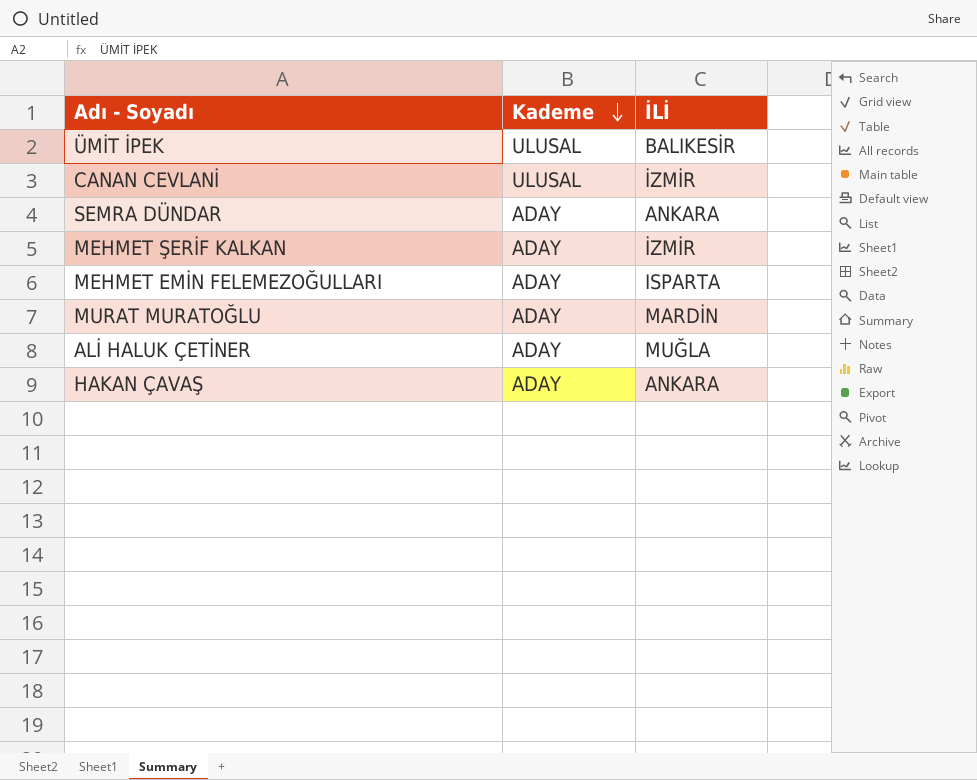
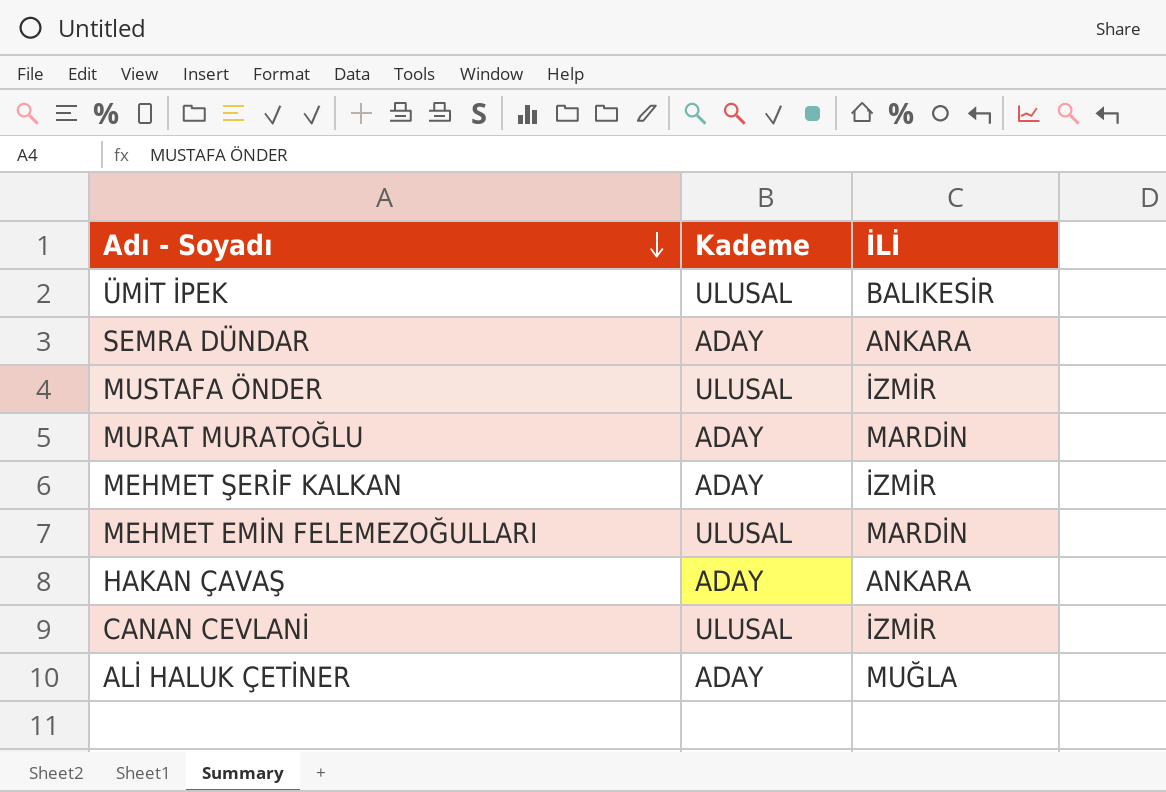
row order: Kademe descending -> Adı - Soyadı descending
row MUSTAFA ÖNDER: none -> ULUSAL | İZMİR
MEHMET EMİN FELEMEZOĞULLARI | Kademe: ADAY -> ULUSAL
MEHMET EMİN FELEMEZOĞULLARI | İLİ: ISPARTA -> MARDİN

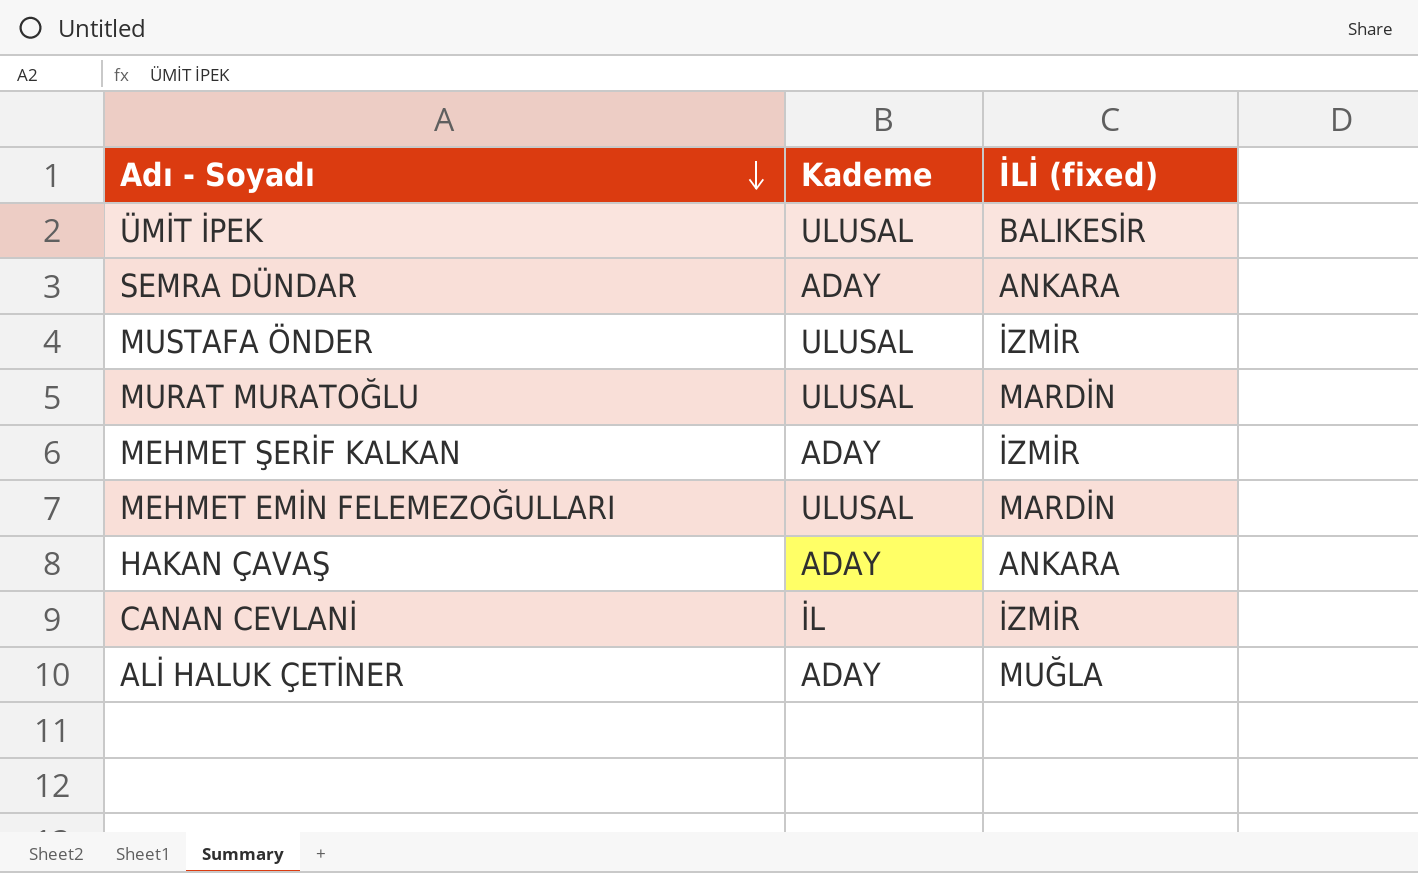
column name: İLİ -> İLİ (fixed)
MURAT MURATOĞLU | Kademe: ADAY -> ULUSAL
CANAN CEVLANİ | Kademe: ULUSAL -> İL

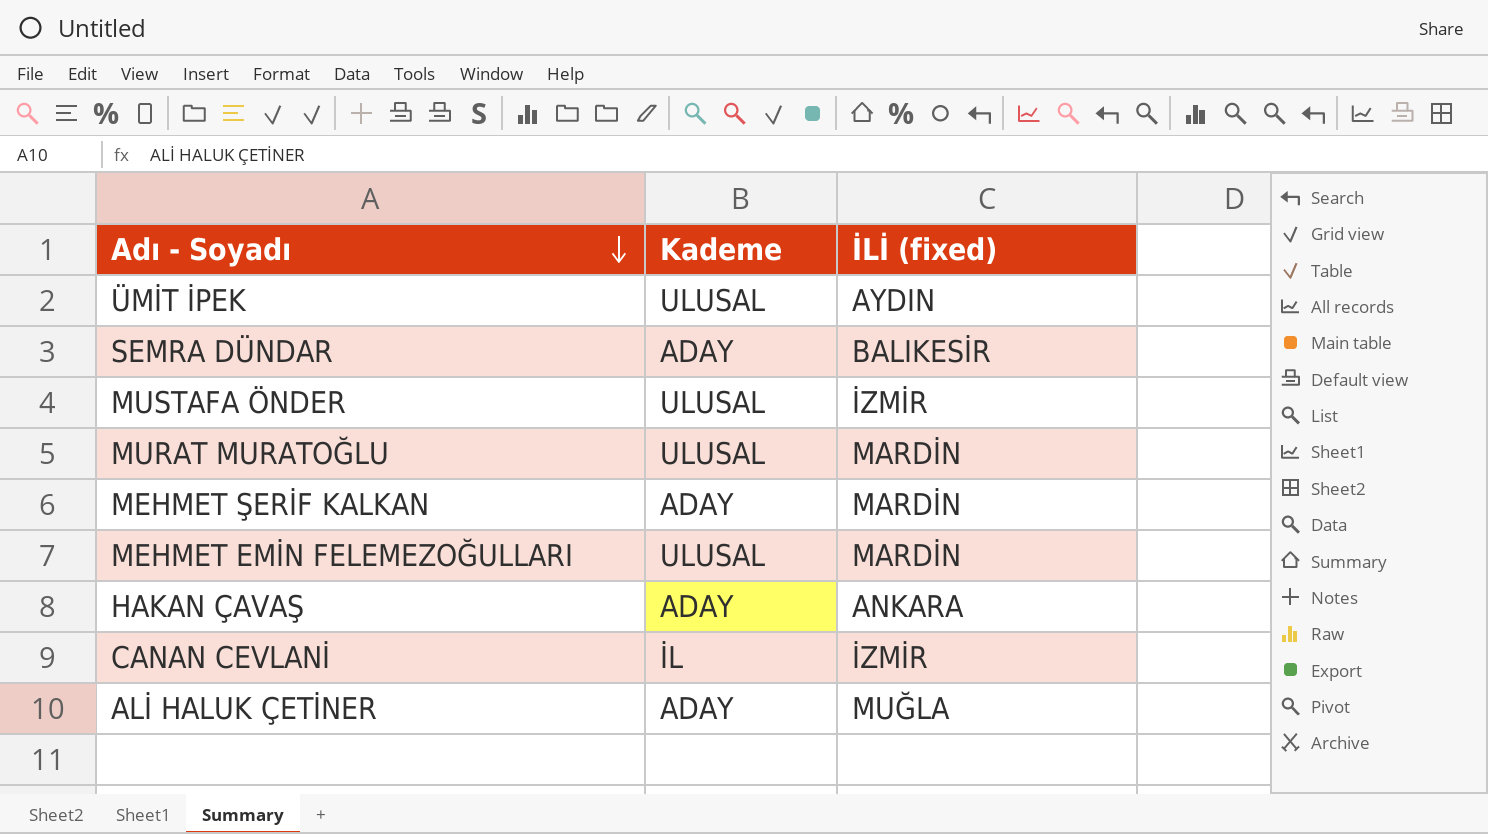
ÜMİT İPEK | İLİ (fixed): BALIKESİR -> AYDIN
SEMRA DÜNDAR | İLİ (fixed): ANKARA -> BALIKESİR
MEHMET ŞERİF KALKAN | İLİ (fixed): İZMİR -> MARDİN

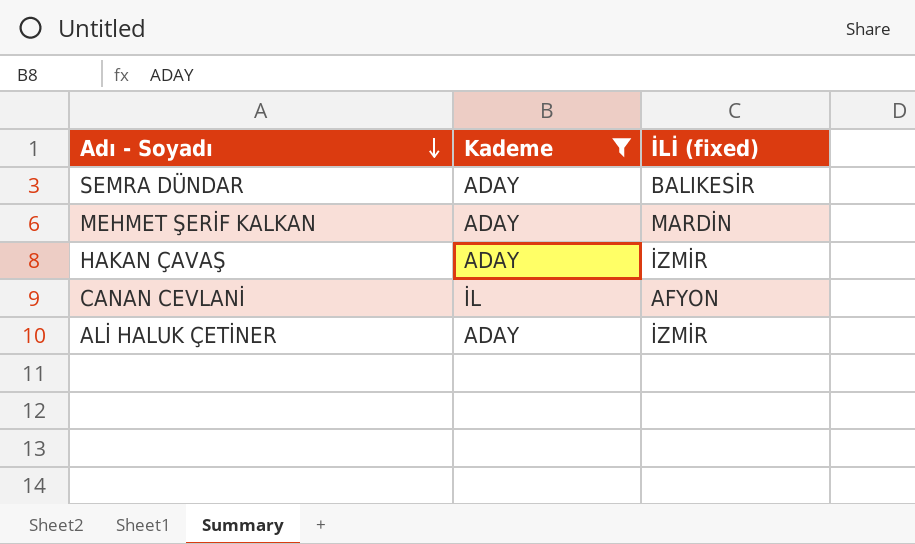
filter: none -> Kademe != ULUSAL
HAKAN ÇAVAŞ | İLİ (fixed): ANKARA -> İZMİR
CANAN CEVLANİ | İLİ (fixed): İZMİR -> AFYON
ALİ HALUK ÇETİNER | İLİ (fixed): MUĞLA -> İZMİR

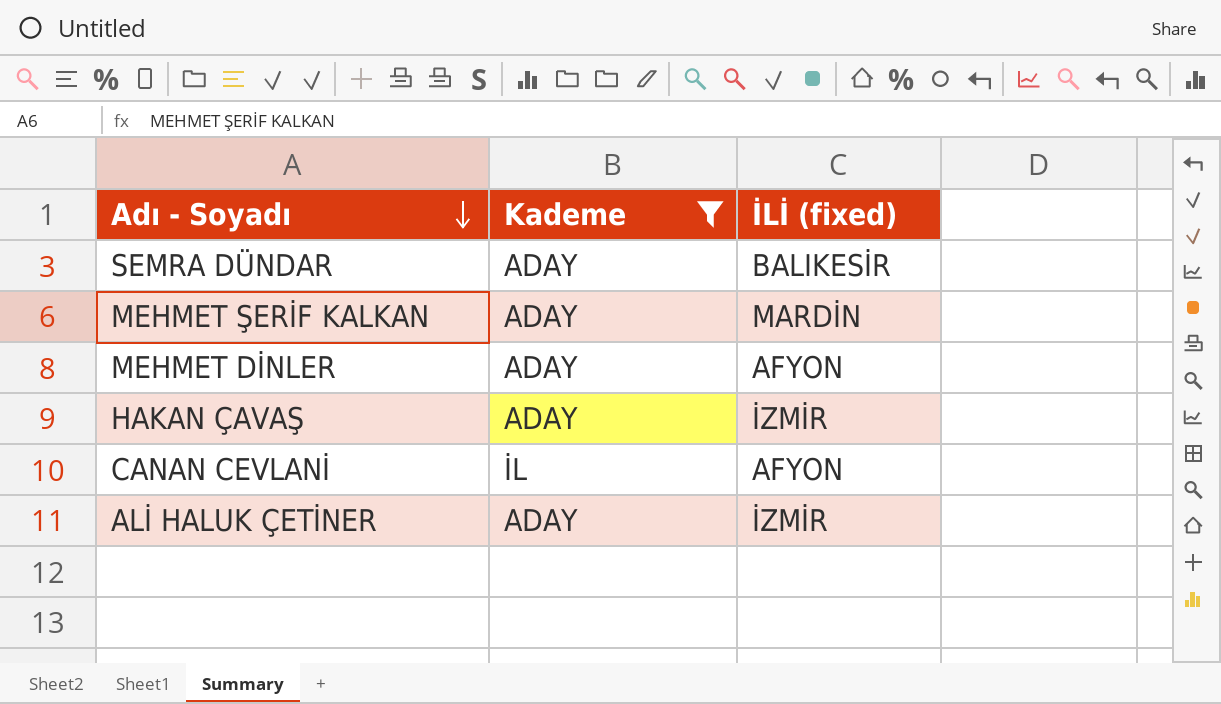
row MEHMET DİNLER: none -> ADAY | AFYON

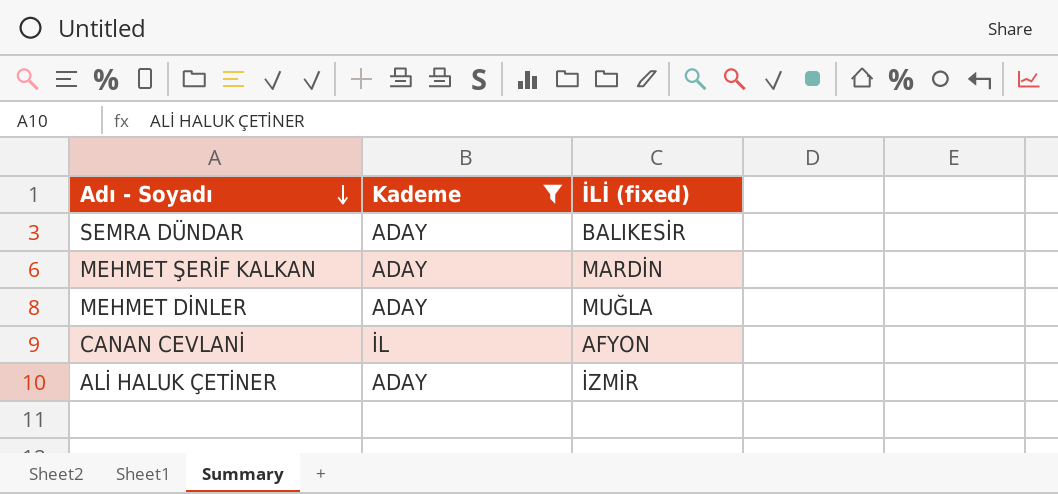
row HAKAN ÇAVAŞ: ADAY | İZMİR -> none
MEHMET DİNLER | İLİ (fixed): AFYON -> MUĞLA

